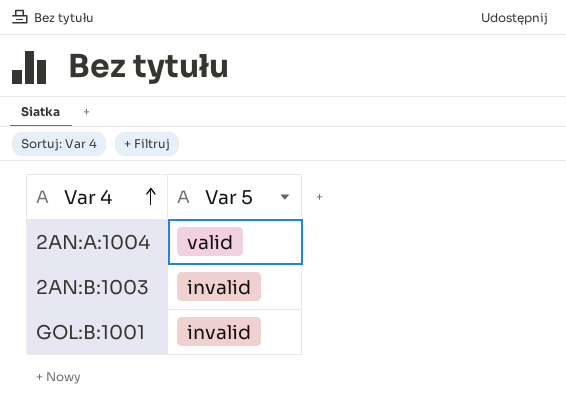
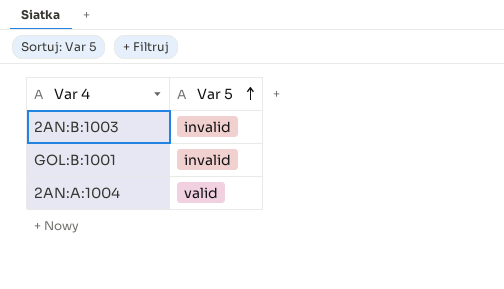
row order: Var 4 ascending -> Var 5 ascending

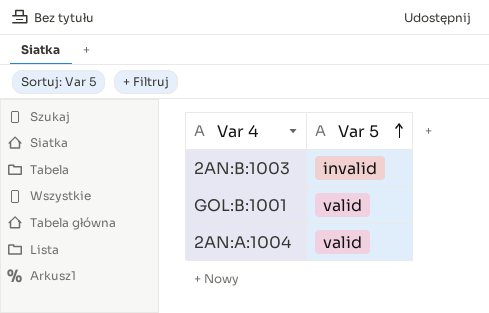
GOL:B:1001 | Var 5: invalid -> valid

